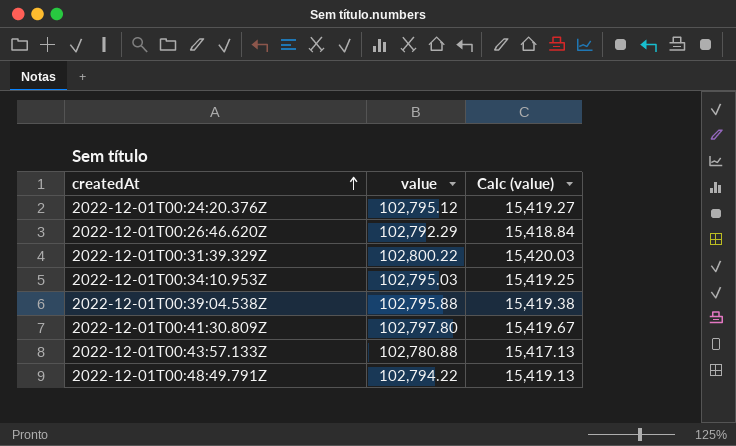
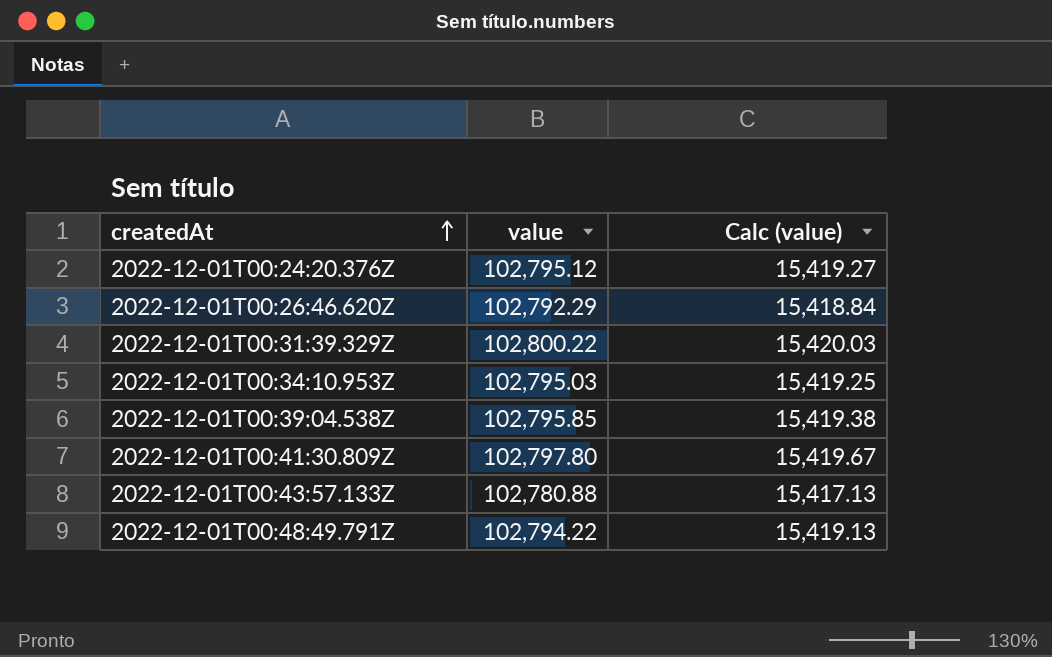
2022-12-01T00:39:04.538Z | value: 102,795.88 -> 102,795.85

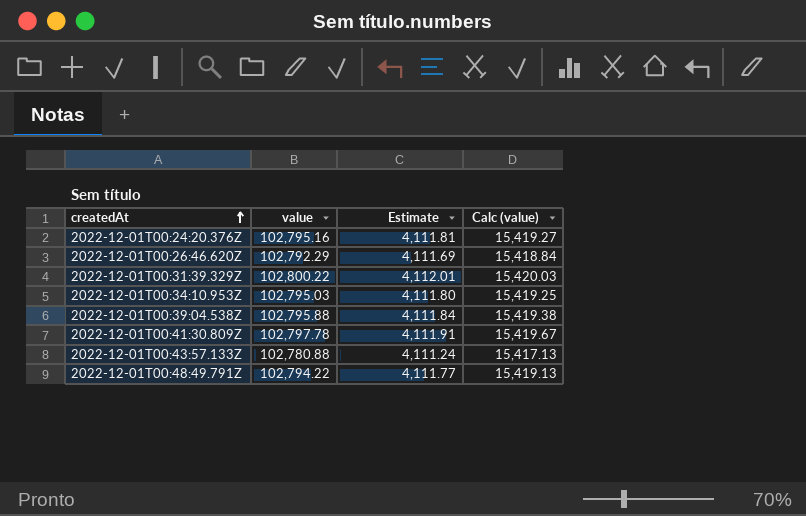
column Estimate | formula: none -> [value] * 0.04
2022-12-01T00:24:20.376Z | value: 102,795.12 -> 102,795.16
2022-12-01T00:39:04.538Z | value: 102,795.85 -> 102,795.88
2022-12-01T00:41:30.809Z | value: 102,797.80 -> 102,797.78

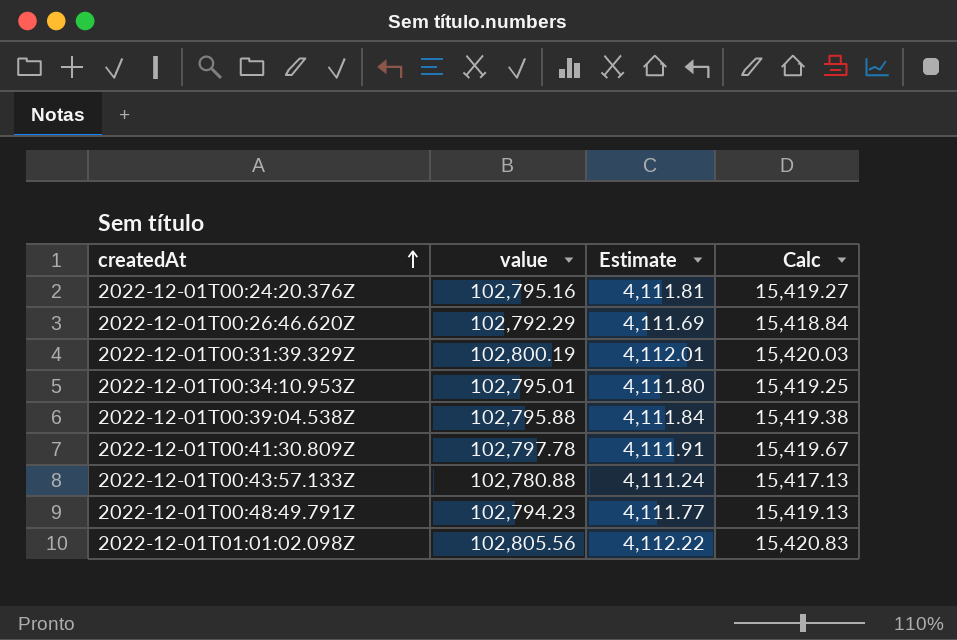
column name: Calc (value) -> Calc
2022-12-01T00:31:39.329Z | value: 102,800.22 -> 102,800.19
2022-12-01T00:34:10.953Z | value: 102,795.03 -> 102,795.01
2022-12-01T00:48:49.791Z | value: 102,794.22 -> 102,794.23
row 2022-12-01T01:01:02.098Z: none -> 102,805.56 | 4,112.22 | 15,420.83

